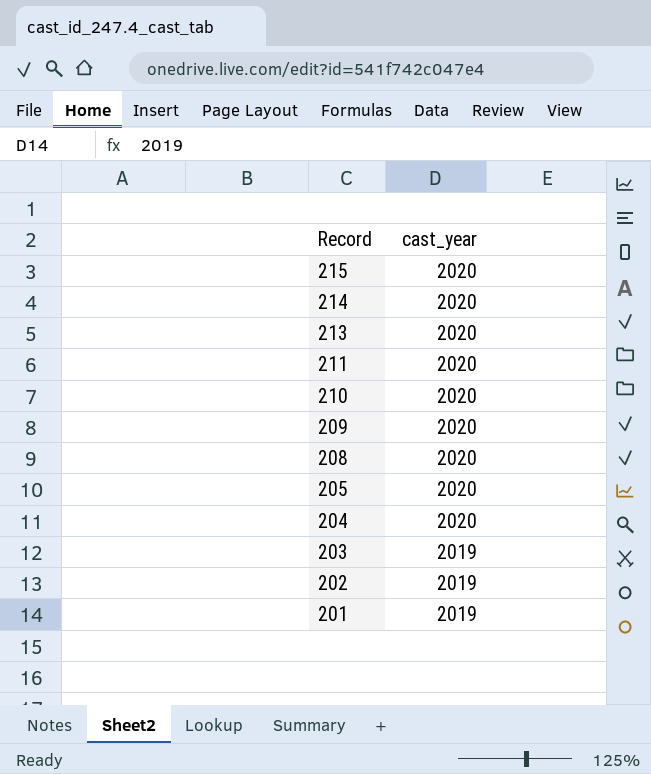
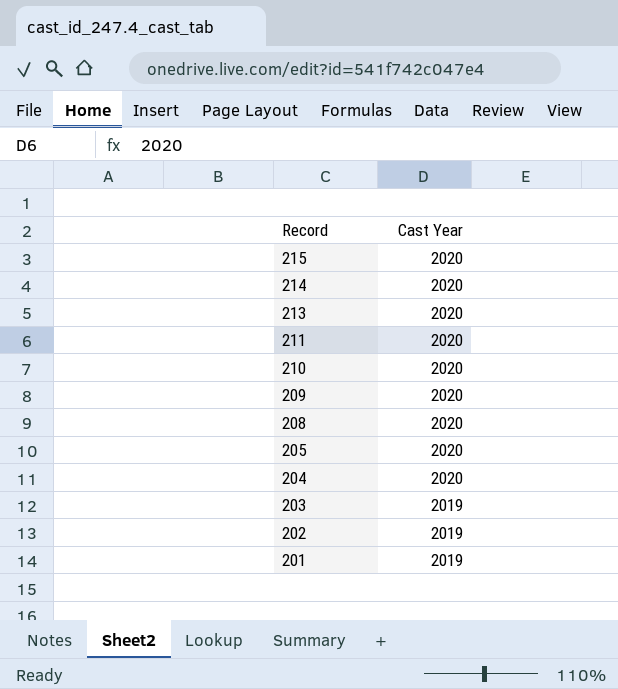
column name: cast_year -> Cast Year

